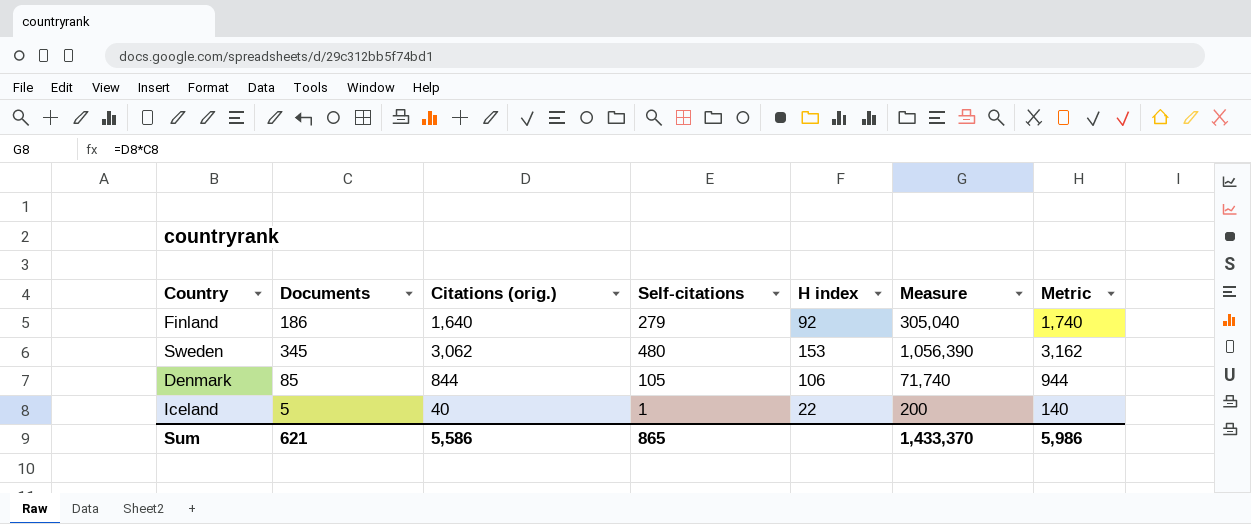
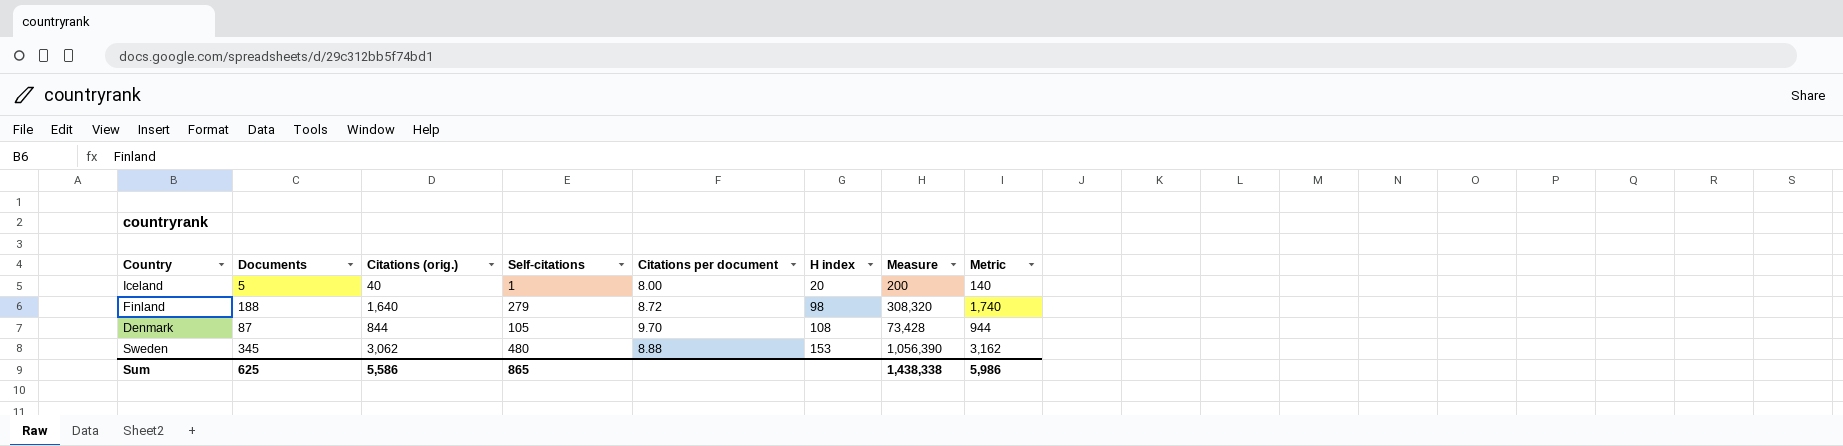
row order: none -> H index ascending
column Citations per document | formula: none -> [Citations (orig.)] / [Documents]
Iceland | H index: 22 -> 20
Finland | Documents: 186 -> 188
Finland | H index: 92 -> 98
Finland | Measure: 305,040 -> 308,320
Denmark | Documents: 85 -> 87
Denmark | H index: 106 -> 108
Denmark | Measure: 71,740 -> 73,428
Sum | Documents: 621 -> 625
Sum | Measure: 1,433,370 -> 1,438,338

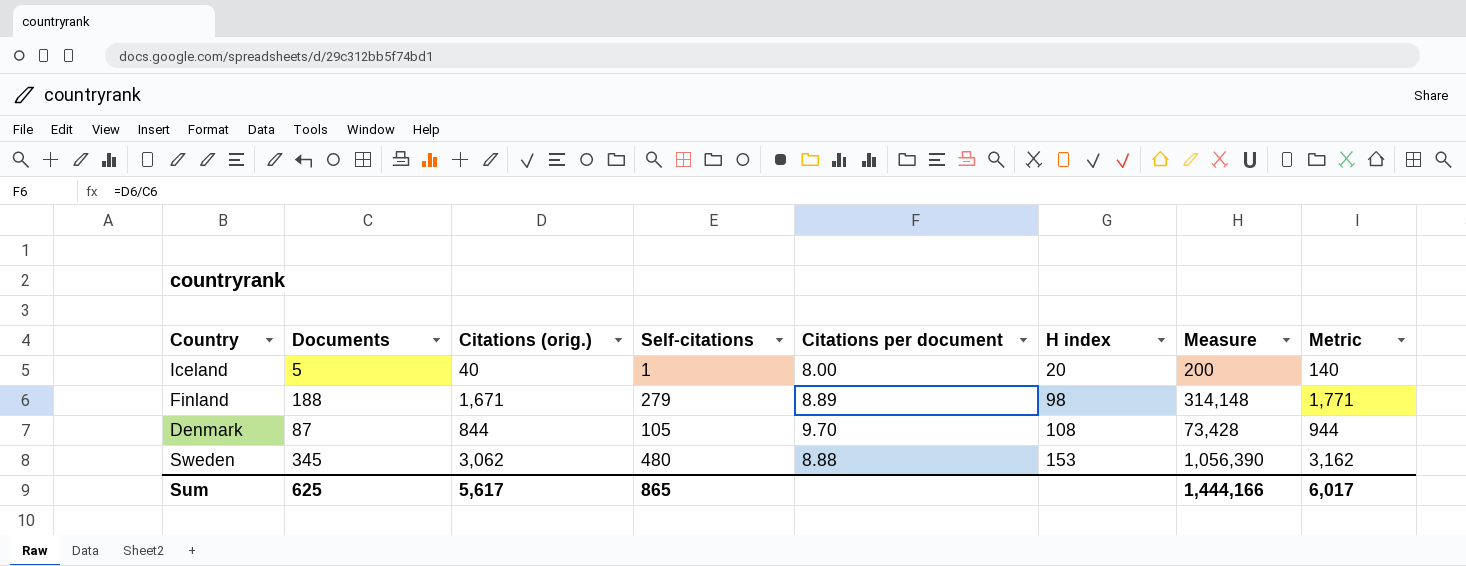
Finland | Citations (orig.): 1,640 -> 1,671
Finland | Citations per document: 8.72 -> 8.89
Finland | Measure: 308,320 -> 314,148
Finland | Metric: 1,740 -> 1,771
Sum | Citations (orig.): 5,586 -> 5,617
Sum | Measure: 1,438,338 -> 1,444,166
Sum | Metric: 5,986 -> 6,017

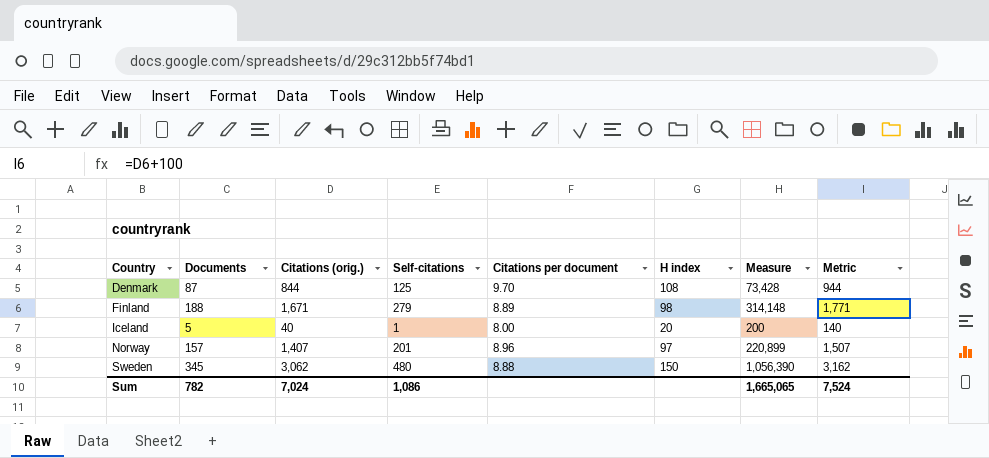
row order: H index ascending -> Country ascending
Denmark | Self-citations: 105 -> 125
row Norway: none -> 157 | 1,407 | 201 | 8.96 | 97 | 220,899 | 1,507
Sweden | H index: 153 -> 150
Sum | Documents: 625 -> 782
Sum | Citations (orig.): 5,617 -> 7,024
Sum | Self-citations: 865 -> 1,086
Sum | Measure: 1,444,166 -> 1,665,065
Sum | Metric: 6,017 -> 7,524

